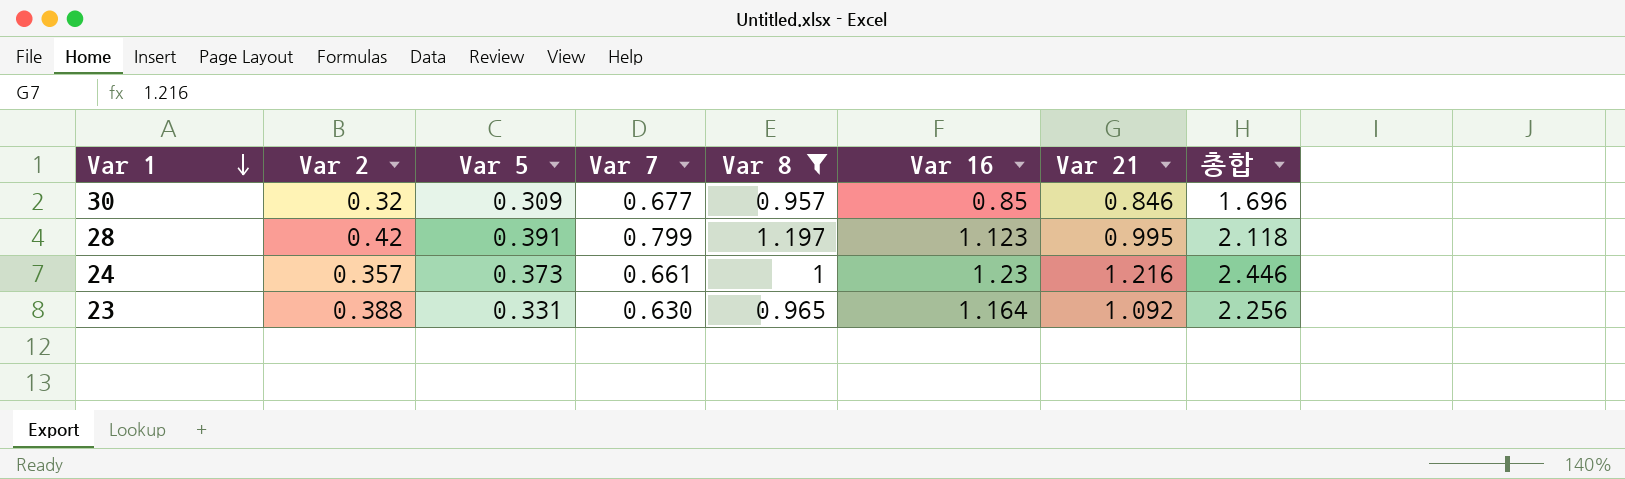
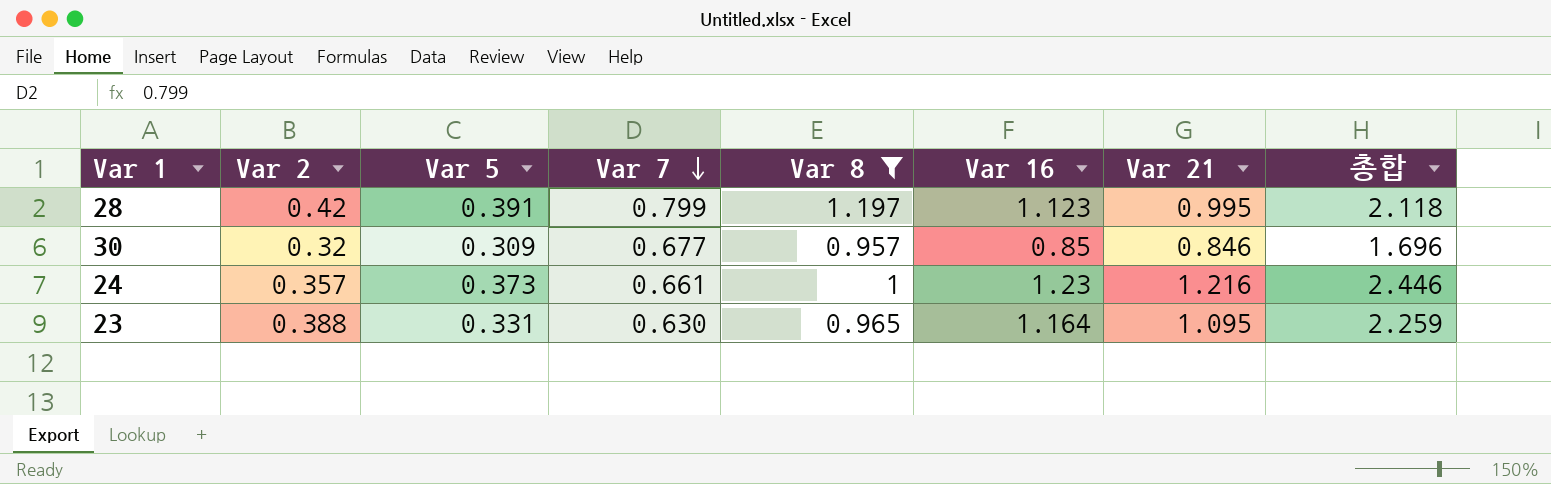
row order: Var 1 descending -> Var 7 descending
23 | Var 21: 1.092 -> 1.095
23 | 총합: 2.256 -> 2.259

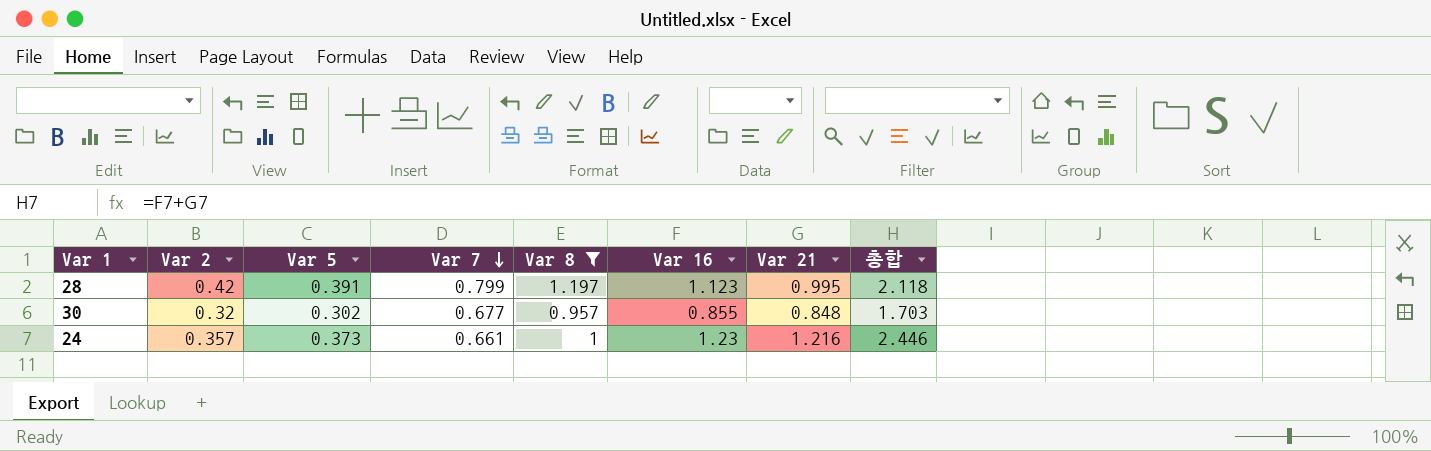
row 23: 0.388 | 0.331 | 0.630 | 0.965 | 1.164 | 1.095 | 2.259 -> none
30 | Var 5: 0.309 -> 0.302
30 | Var 16: 0.85 -> 0.855
30 | Var 21: 0.846 -> 0.848
30 | 총합: 1.696 -> 1.703

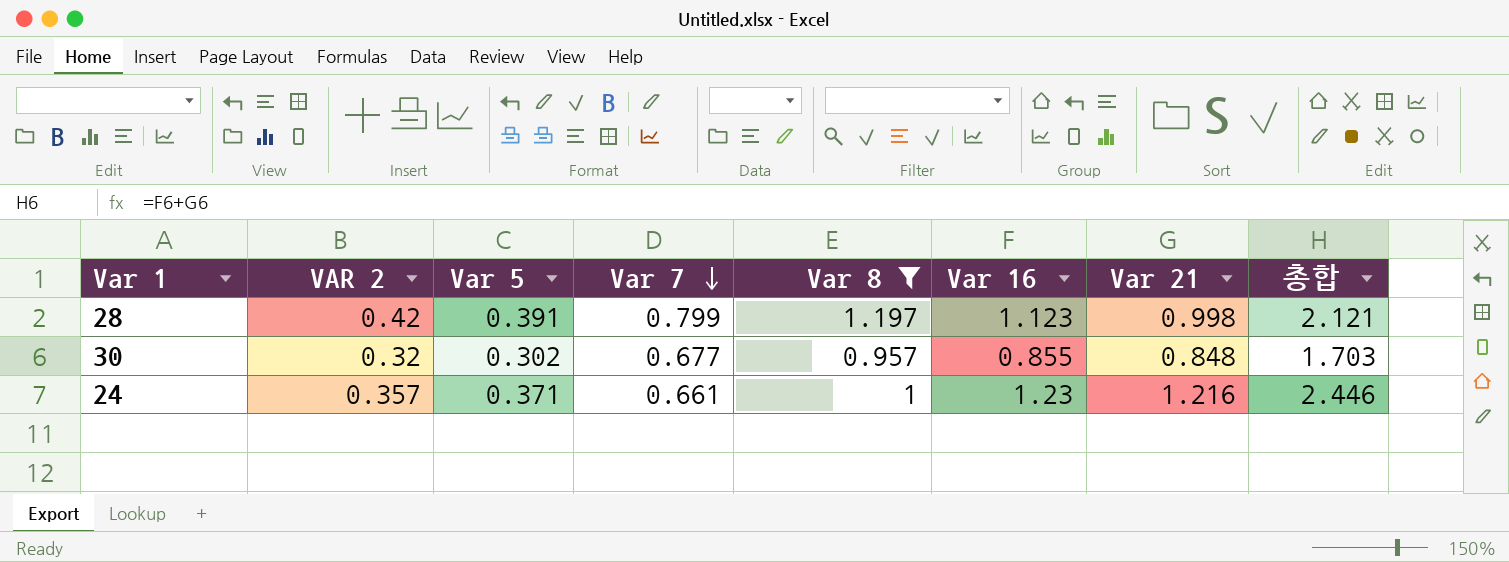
column name: Var 2 -> VAR 2
28 | Var 21: 0.995 -> 0.998
28 | 총합: 2.118 -> 2.121
24 | Var 5: 0.373 -> 0.371

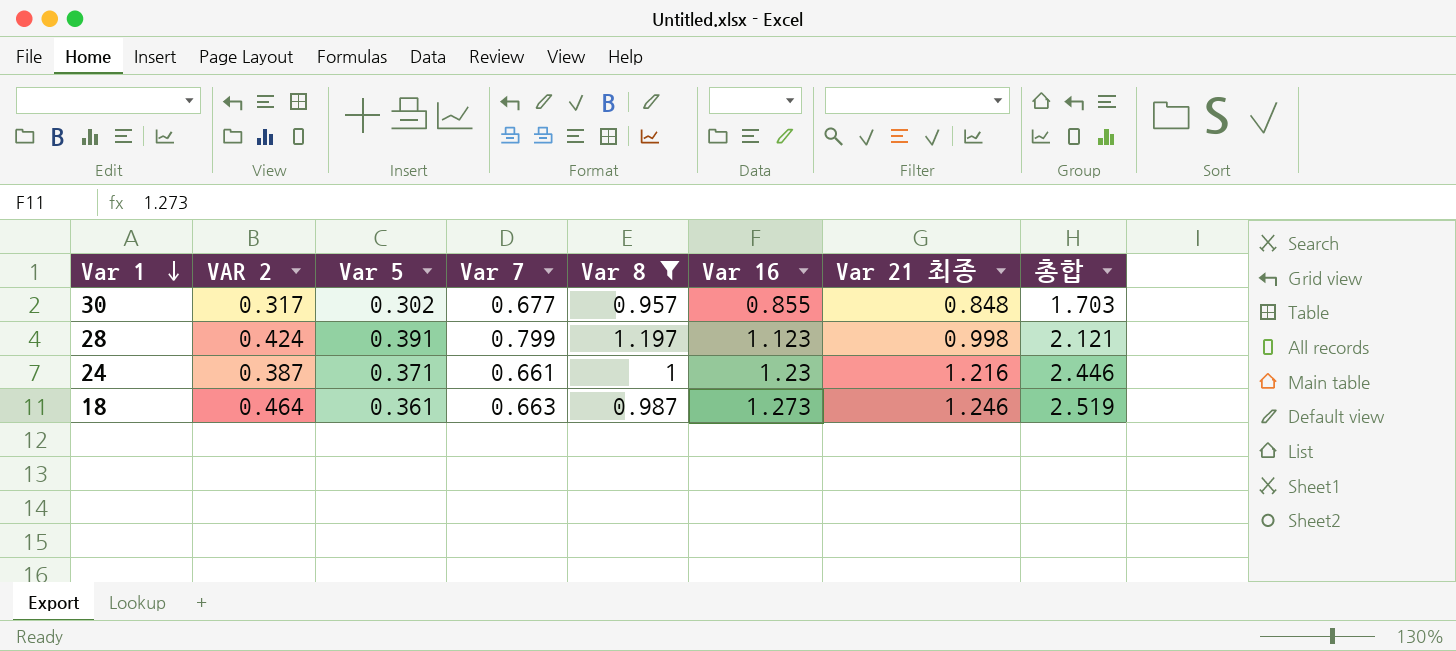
row order: Var 7 descending -> Var 1 descending
column name: Var 21 -> Var 21 최종
30 | VAR 2: 0.32 -> 0.317
28 | VAR 2: 0.42 -> 0.424
24 | VAR 2: 0.357 -> 0.387
row 18: none -> 0.464 | 0.361 | 0.663 | 0.987 | 1.273 | 1.246 | 2.519

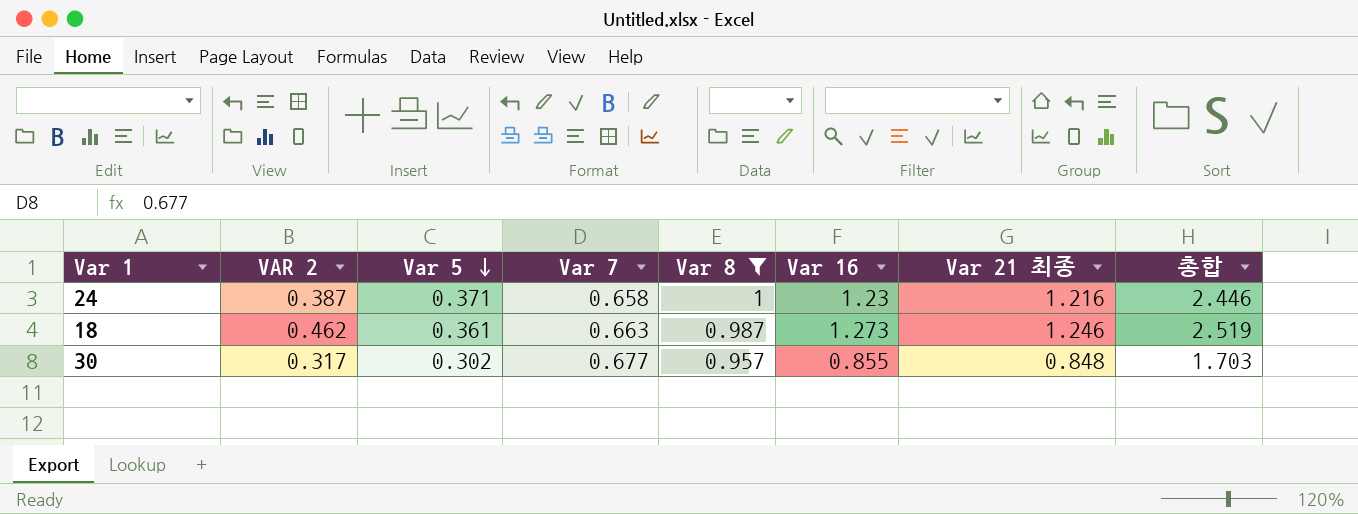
row order: Var 1 descending -> Var 5 descending
row 28: 0.424 | 0.391 | 0.799 | 1.197 | 1.123 | 0.998 | 2.121 -> none
24 | Var 7: 0.661 -> 0.658
18 | VAR 2: 0.464 -> 0.462

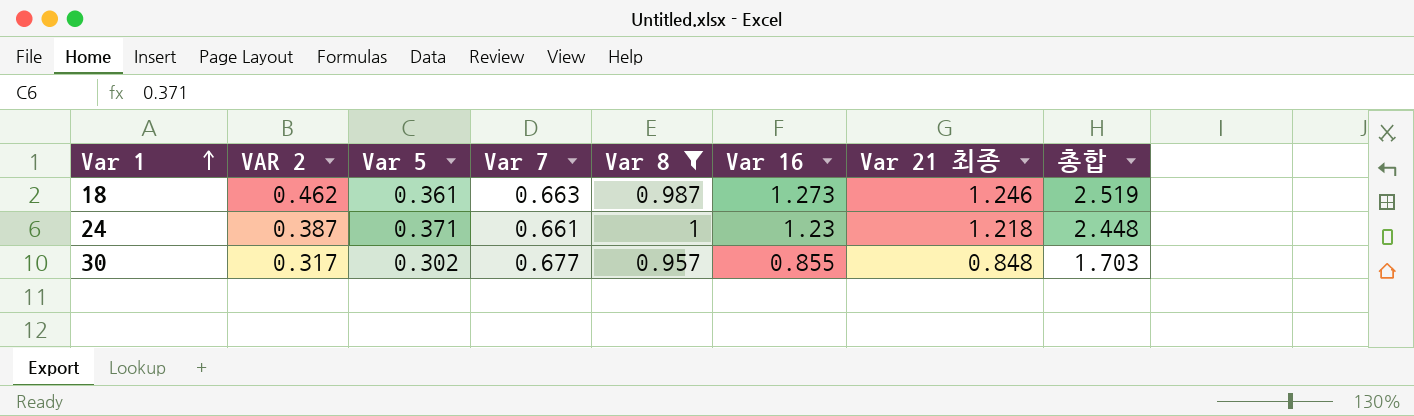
row order: Var 5 descending -> Var 1 ascending
24 | Var 7: 0.658 -> 0.661
24 | Var 21 최종: 1.216 -> 1.218
24 | 총합: 2.446 -> 2.448

